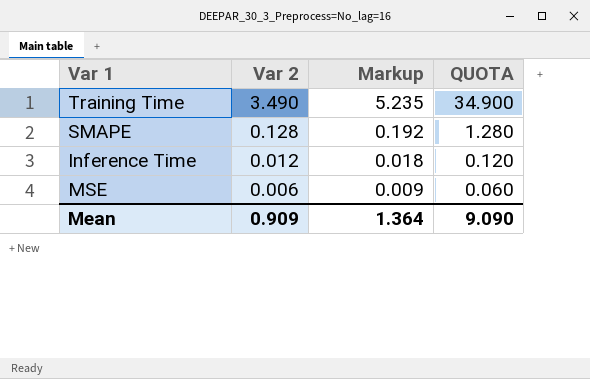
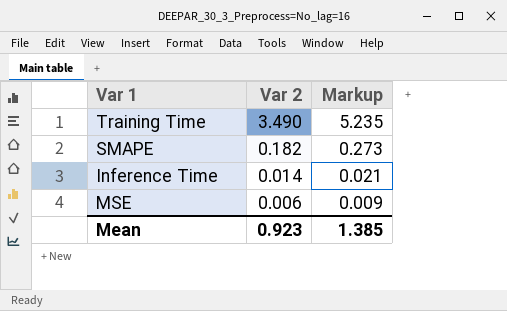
column QUOTA | formula: [Var 2] * 10 -> none
SMAPE | Var 2: 0.128 -> 0.182
SMAPE | Markup: 0.192 -> 0.273
Inference Time | Var 2: 0.012 -> 0.014
Inference Time | Markup: 0.018 -> 0.021
Mean | Var 2: 0.909 -> 0.923
Mean | Markup: 1.364 -> 1.385

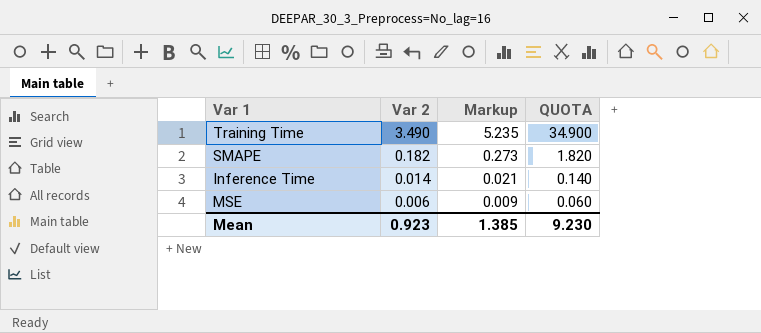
column QUOTA | formula: none -> [Var 2] * 10

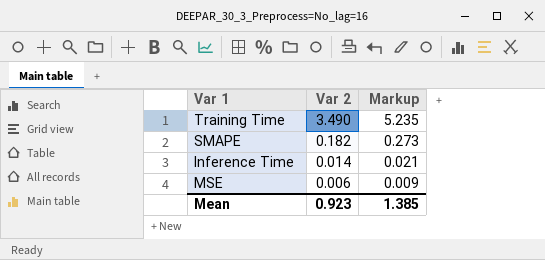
column QUOTA | formula: [Var 2] * 10 -> none

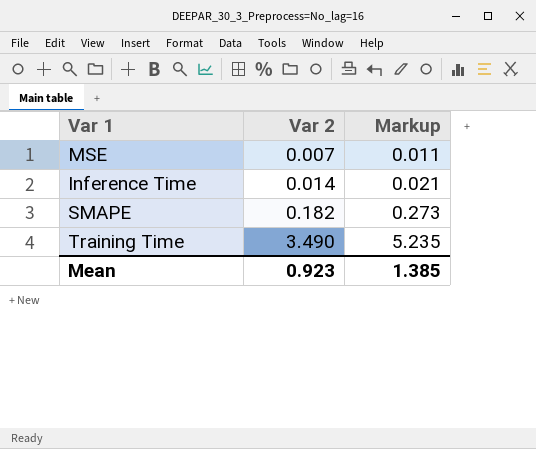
row order: Var 2 descending -> Var 2 ascending
MSE | Var 2: 0.006 -> 0.007
MSE | Markup: 0.009 -> 0.011

